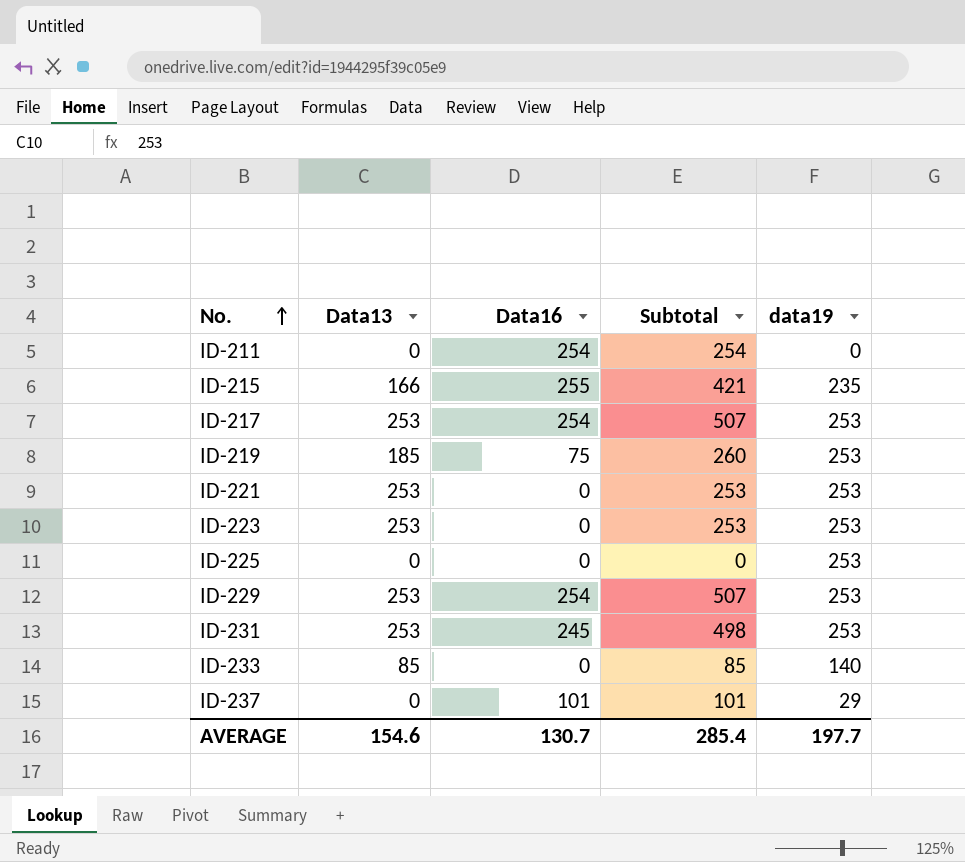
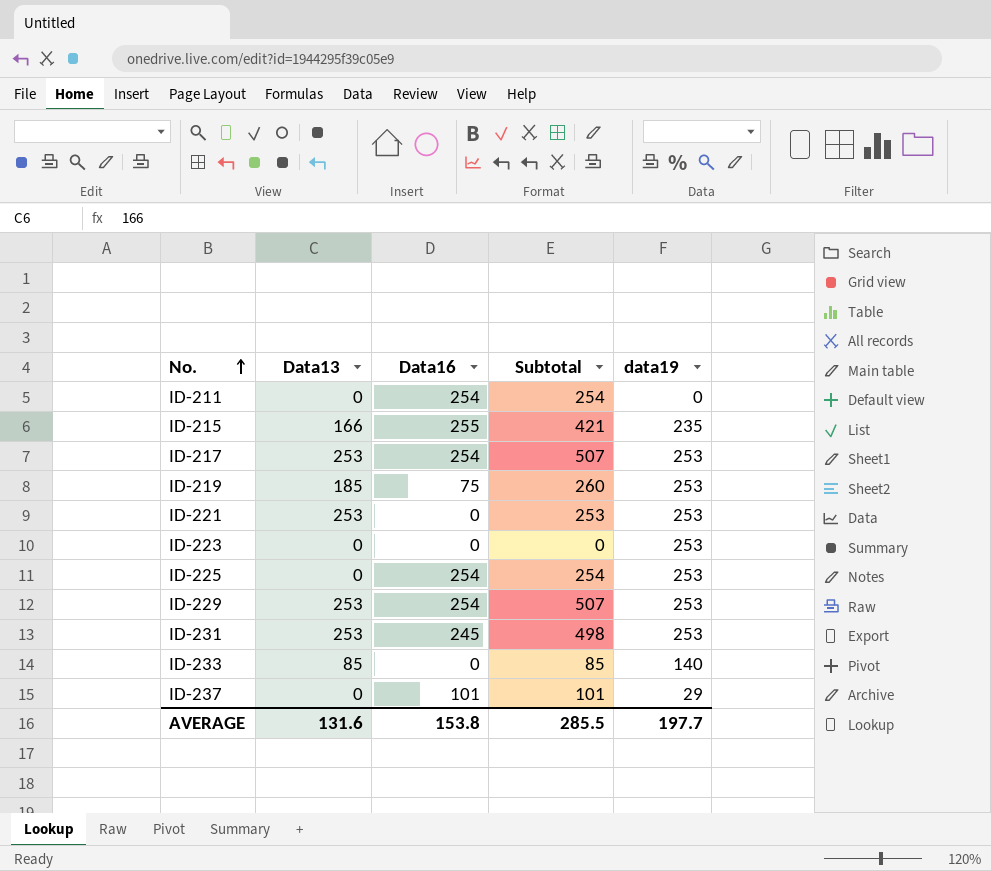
ID-223 | Data13: 253 -> 0
ID-223 | Subtotal: 253 -> 0
ID-225 | Data16: 0 -> 254
ID-225 | Subtotal: 0 -> 254
AVERAGE | Data13: 154.6 -> 131.6
AVERAGE | Data16: 130.7 -> 153.8
AVERAGE | Subtotal: 285.4 -> 285.5

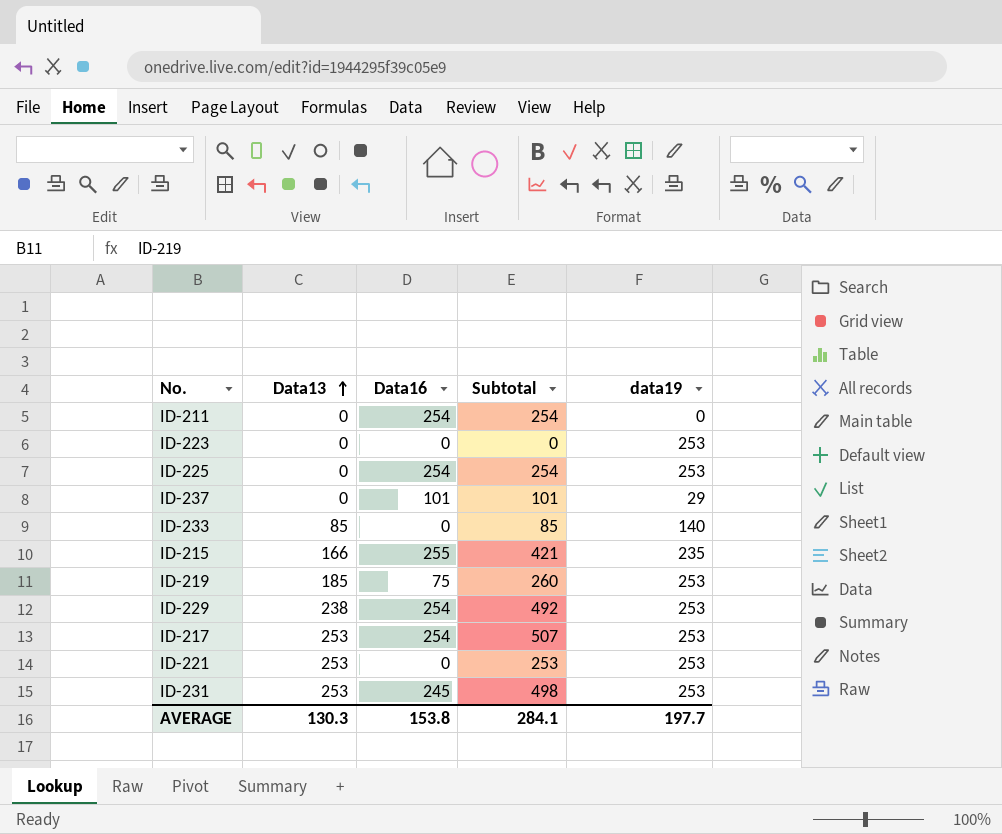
row order: No. ascending -> Data13 ascending
ID-229 | Data13: 253 -> 238
ID-229 | Subtotal: 507 -> 492
AVERAGE | Data13: 131.6 -> 130.3
AVERAGE | Subtotal: 285.5 -> 284.1

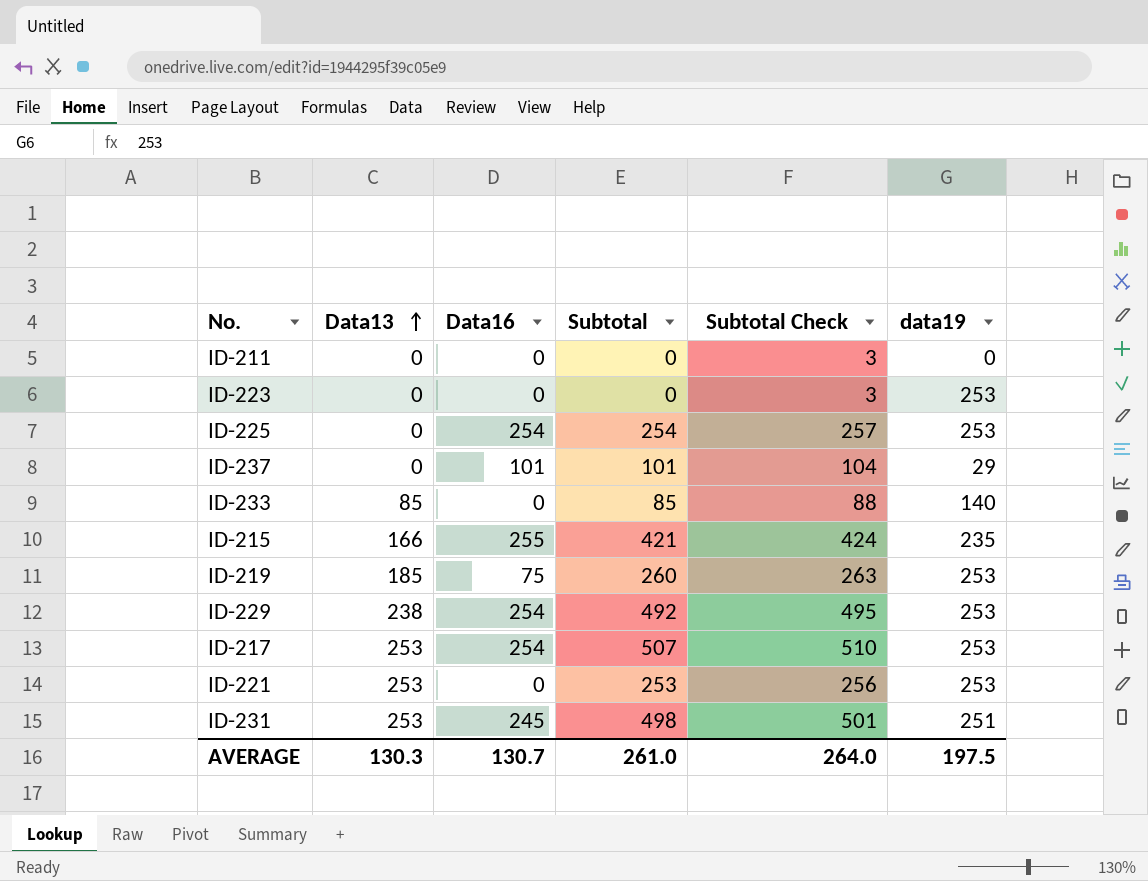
column Subtotal Check | formula: none -> [Subtotal] + 3
ID-211 | Data16: 254 -> 0
ID-211 | Subtotal: 254 -> 0
ID-231 | data19: 253 -> 251
AVERAGE | Data16: 153.8 -> 130.7
AVERAGE | Subtotal: 284.1 -> 261.0
AVERAGE | data19: 197.7 -> 197.5

